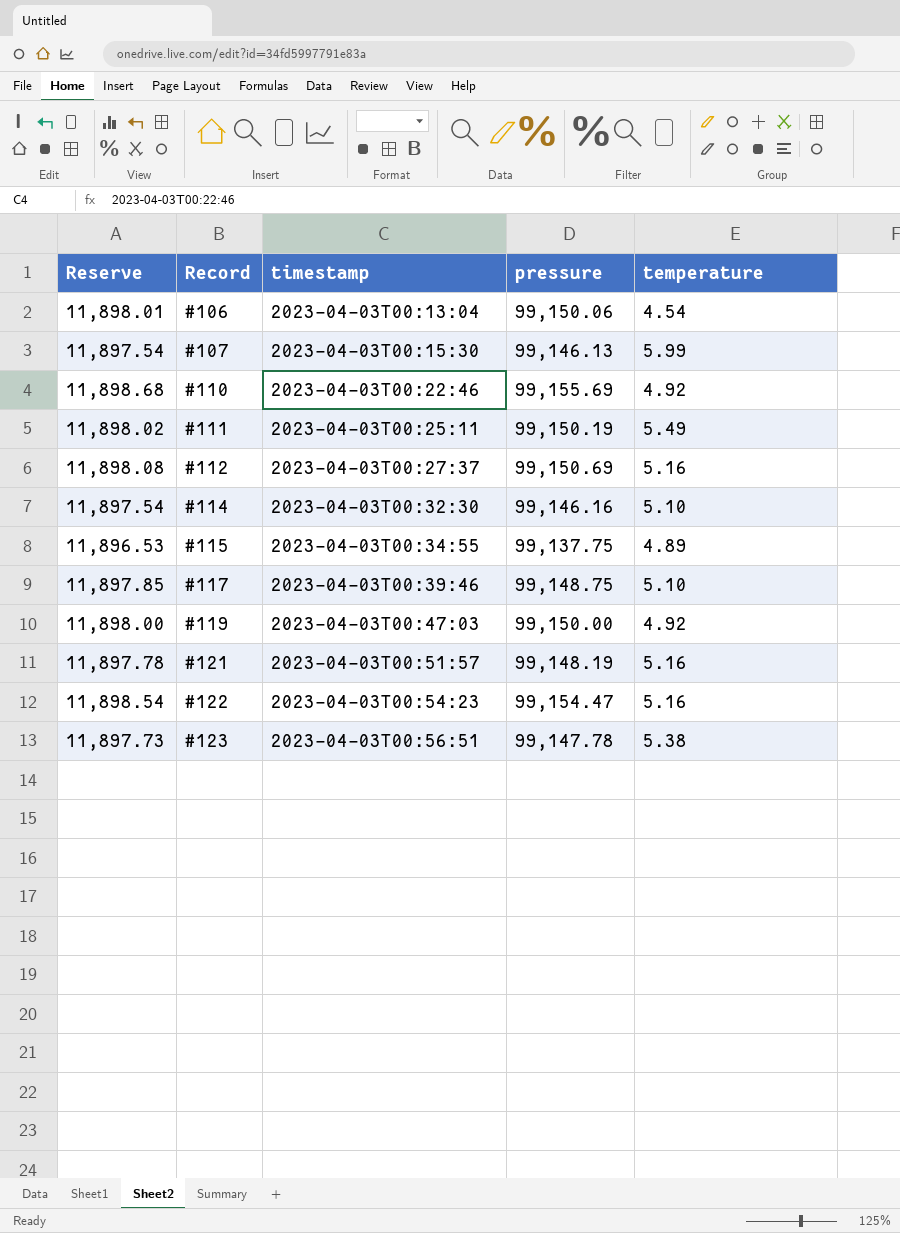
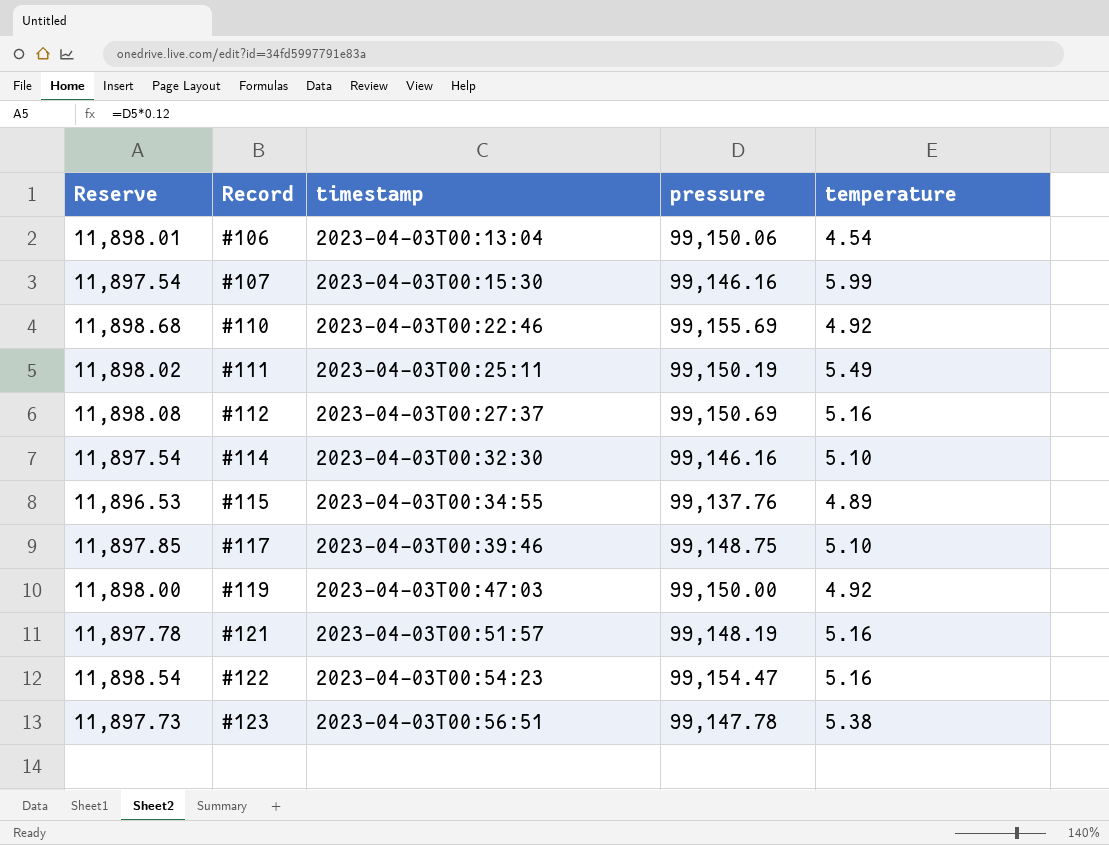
#107 | pressure: 99,146.13 -> 99,146.16
#115 | pressure: 99,137.75 -> 99,137.76

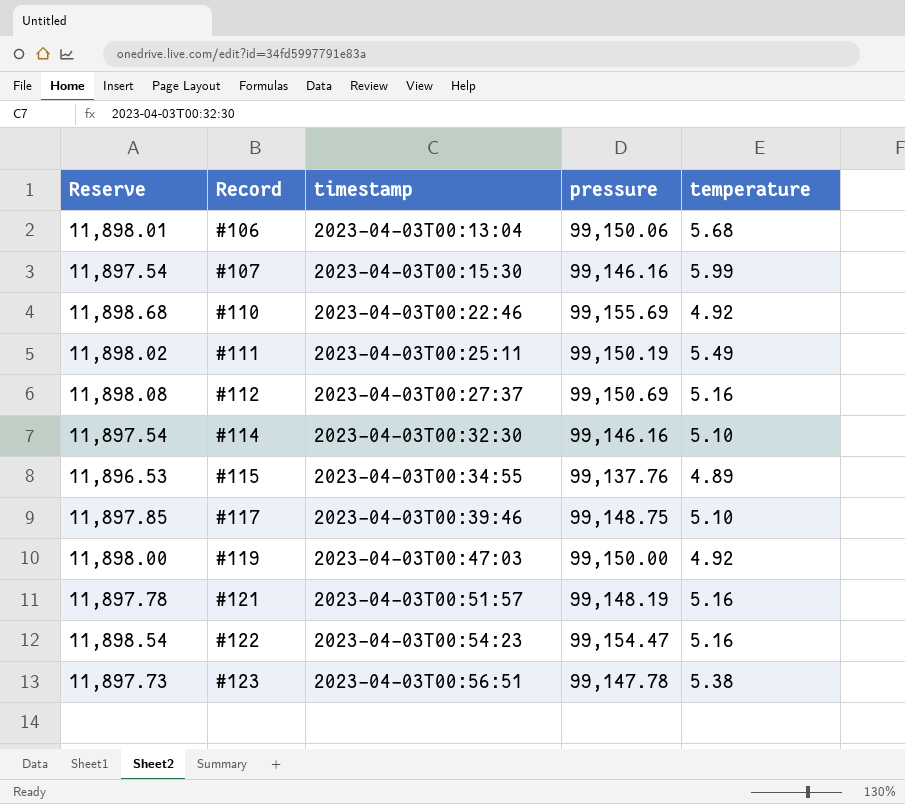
#106 | temperature: 4.54 -> 5.68

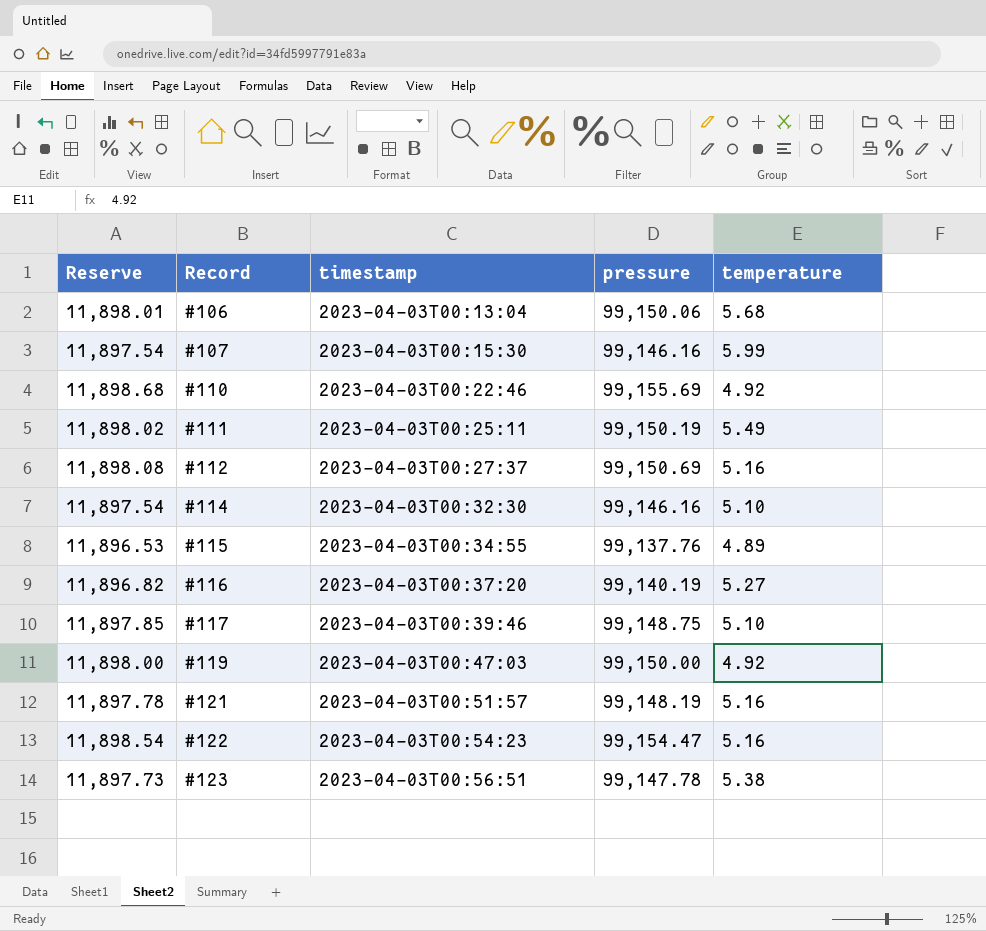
row #116: none -> 11,896.82 | 2023-04-03T00:37:20 | 99,140.19 | 5.27

